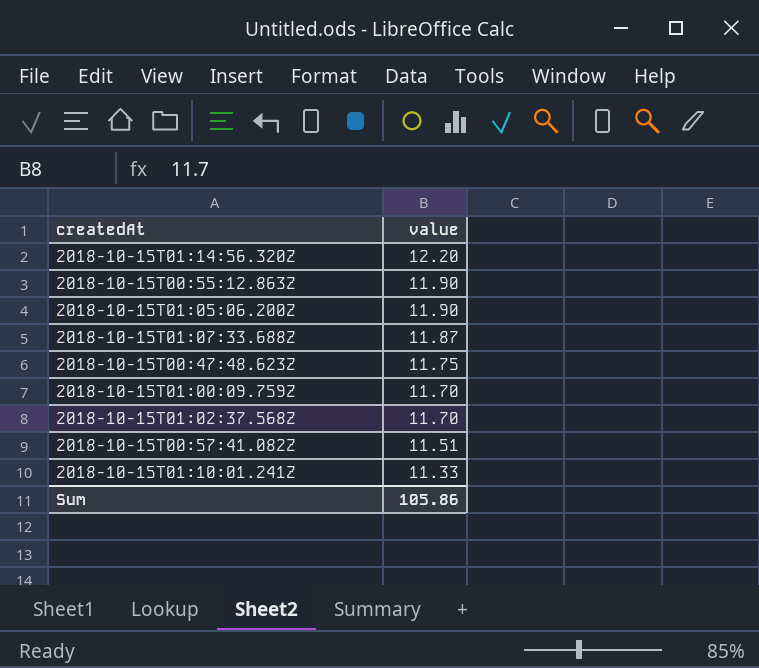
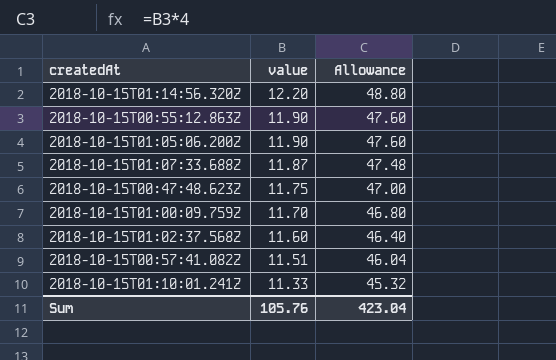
column Allowance | formula: none -> [value] * 4
2018-10-15T01:02:37.568Z | value: 11.70 -> 11.60
Sum | value: 105.86 -> 105.76

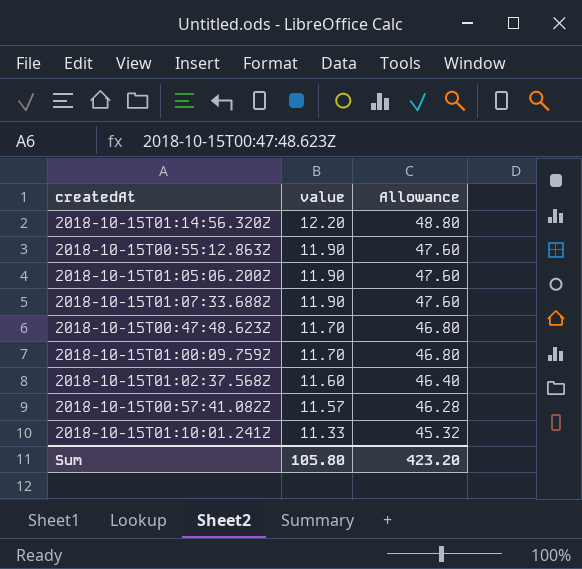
2018-10-15T01:07:33.688Z | value: 11.87 -> 11.90
2018-10-15T01:07:33.688Z | Allowance: 47.48 -> 47.60
2018-10-15T00:47:48.623Z | value: 11.75 -> 11.70
2018-10-15T00:47:48.623Z | Allowance: 47.00 -> 46.80
2018-10-15T00:57:41.082Z | value: 11.51 -> 11.57
2018-10-15T00:57:41.082Z | Allowance: 46.04 -> 46.28
Sum | value: 105.76 -> 105.80
Sum | Allowance: 423.04 -> 423.20

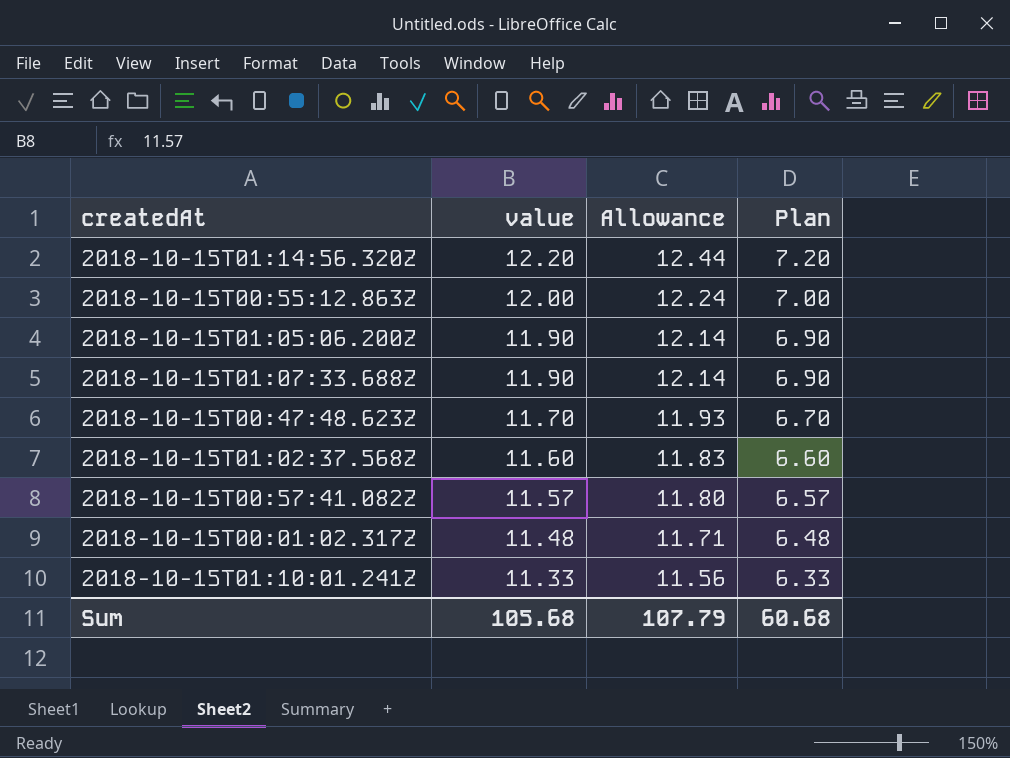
column Allowance | formula: [value] * 4 -> [value] * 1.02
column Plan | formula: none -> [value] - 5
row 2018-10-15T01:00:09.759Z: 11.70 | 46.80 -> none
2018-10-15T00:55:12.863Z | value: 11.90 -> 12.00
row 2018-10-15T00:01:02.317Z: none -> 11.48 | 11.71 | 6.48
Sum | value: 105.80 -> 105.68
Sum | Allowance: 423.20 -> 107.79

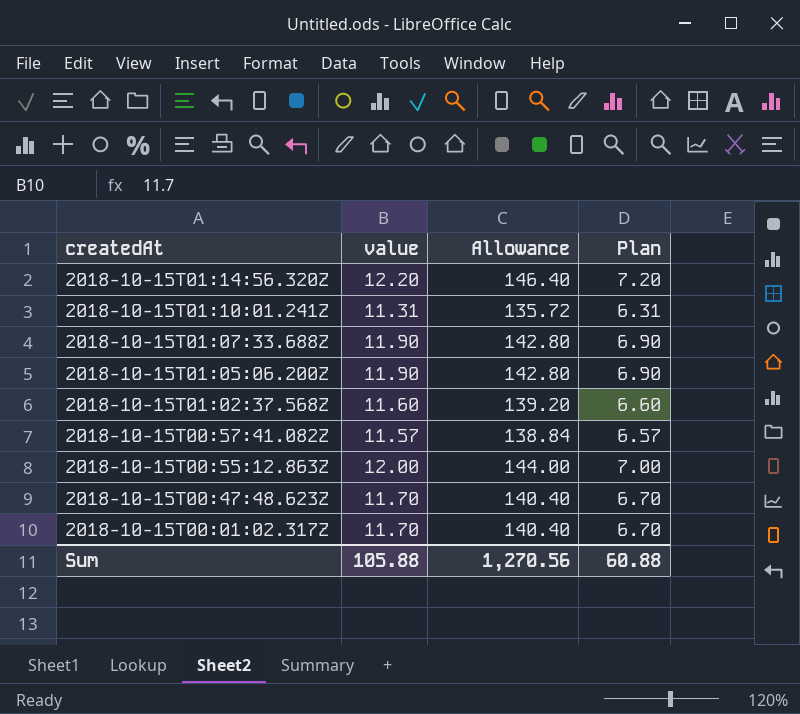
row order: value descending -> createdAt descending
column Allowance | formula: [value] * 1.02 -> [value] * 12
2018-10-15T01:10:01.241Z | value: 11.33 -> 11.31
2018-10-15T01:10:01.241Z | Plan: 6.33 -> 6.31
2018-10-15T00:01:02.317Z | value: 11.48 -> 11.70
2018-10-15T00:01:02.317Z | Plan: 6.48 -> 6.70
Sum | value: 105.68 -> 105.88
Sum | Allowance: 107.79 -> 1,270.56
Sum | Plan: 60.68 -> 60.88

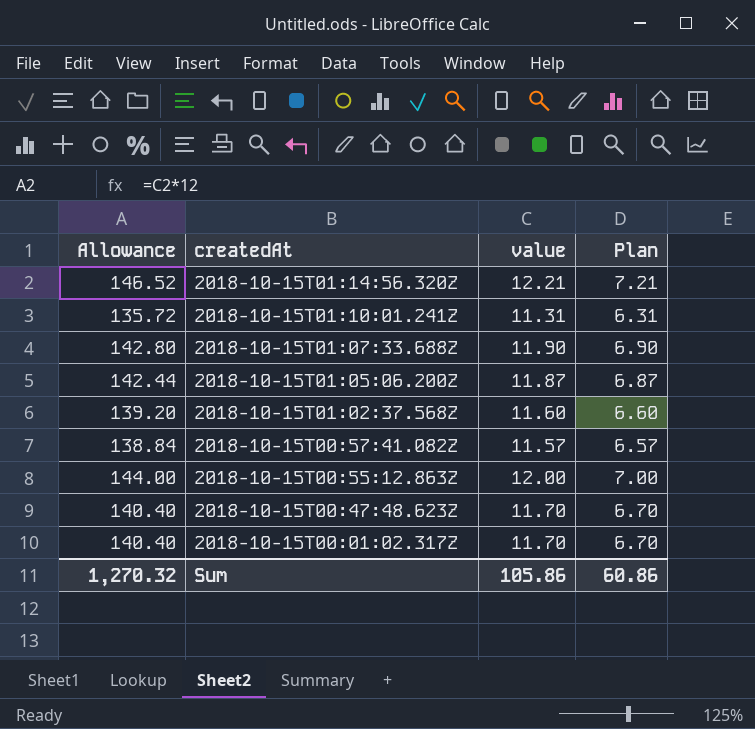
column Allowance | position: 3 -> 1
2018-10-15T01:14:56.320Z | Allowance: 146.40 -> 146.52
2018-10-15T01:14:56.320Z | value: 12.20 -> 12.21
2018-10-15T01:14:56.320Z | Plan: 7.20 -> 7.21
2018-10-15T01:05:06.200Z | Allowance: 142.80 -> 142.44
2018-10-15T01:05:06.200Z | value: 11.90 -> 11.87
2018-10-15T01:05:06.200Z | Plan: 6.90 -> 6.87
Sum | Allowance: 1,270.56 -> 1,270.32
Sum | value: 105.88 -> 105.86
Sum | Plan: 60.88 -> 60.86

